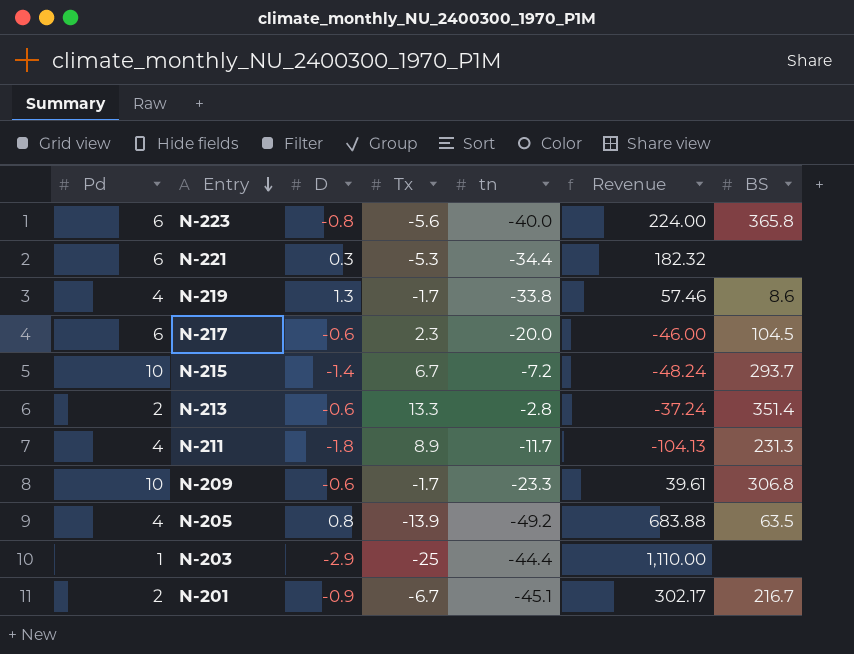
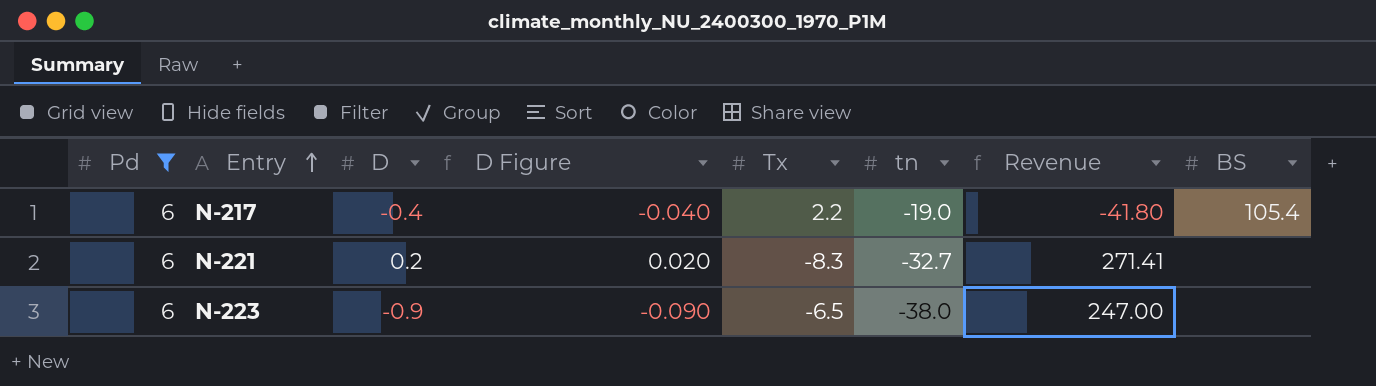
filter: none -> Pd = 6
row order: Entry descending -> Entry ascending
column D Figure | formula: none -> [D] * 0.1
N-217 | D: -0.6 -> -0.4
N-217 | Tx: 2.3 -> 2.2
N-217 | tn: -20.0 -> -19.0
N-217 | Revenue: -46.00 -> -41.80
N-217 | BS: 104.5 -> 105.4
N-221 | D: 0.3 -> 0.2
N-221 | Tx: -5.3 -> -8.3
N-221 | tn: -34.4 -> -32.7
N-221 | Revenue: 182.32 -> 271.41
N-223 | D: -0.8 -> -0.9
N-223 | Tx: -5.6 -> -6.5
N-223 | tn: -40.0 -> -38.0
N-223 | Revenue: 224.00 -> 247.00
N-223 | BS: 365.8 -> none

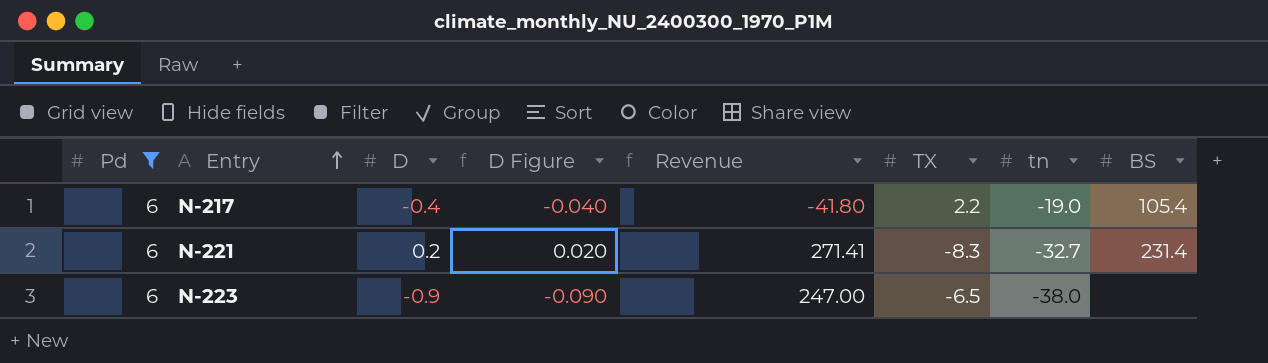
column Revenue | position: 7 -> 5
column name: Tx -> TX
N-221 | BS: none -> 231.4

